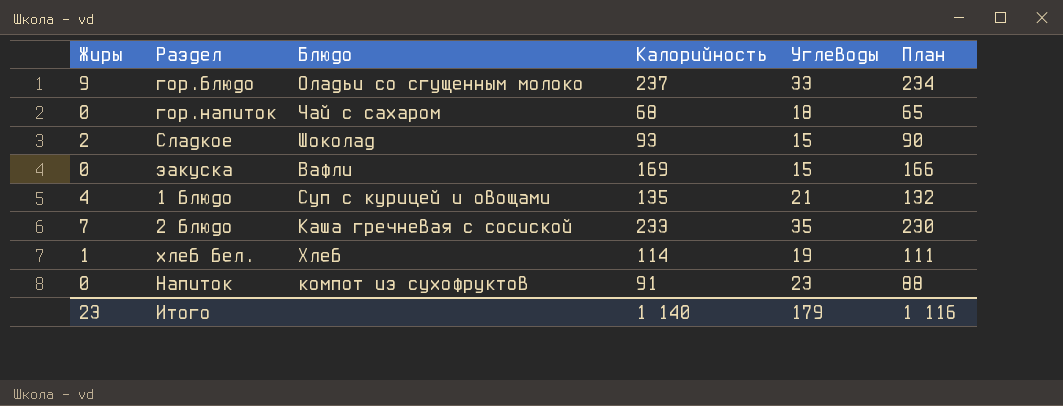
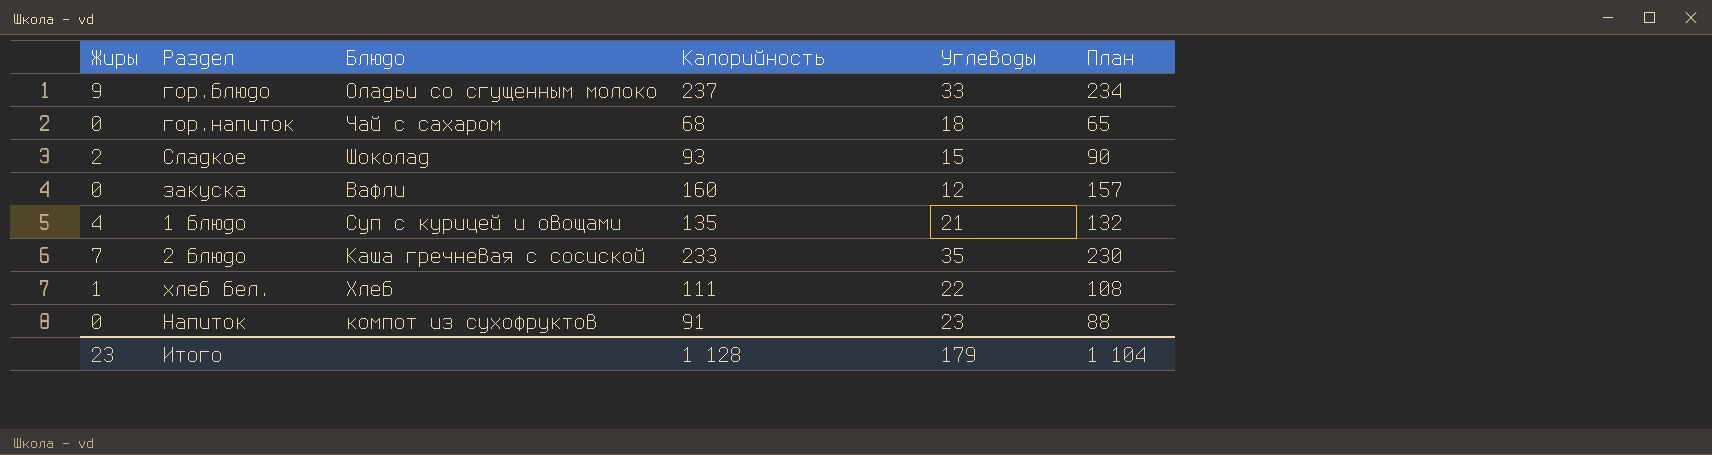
закуска | Калорийность: 169 -> 160
закуска | Углеводы: 15 -> 12
закуска | План: 166 -> 157
хлеб бел. | Калорийность: 114 -> 111
хлеб бел. | Углеводы: 19 -> 22
хлеб бел. | План: 111 -> 108
Итого | Калорийность: 1 140 -> 1 128
Итого | План: 1 116 -> 1 104

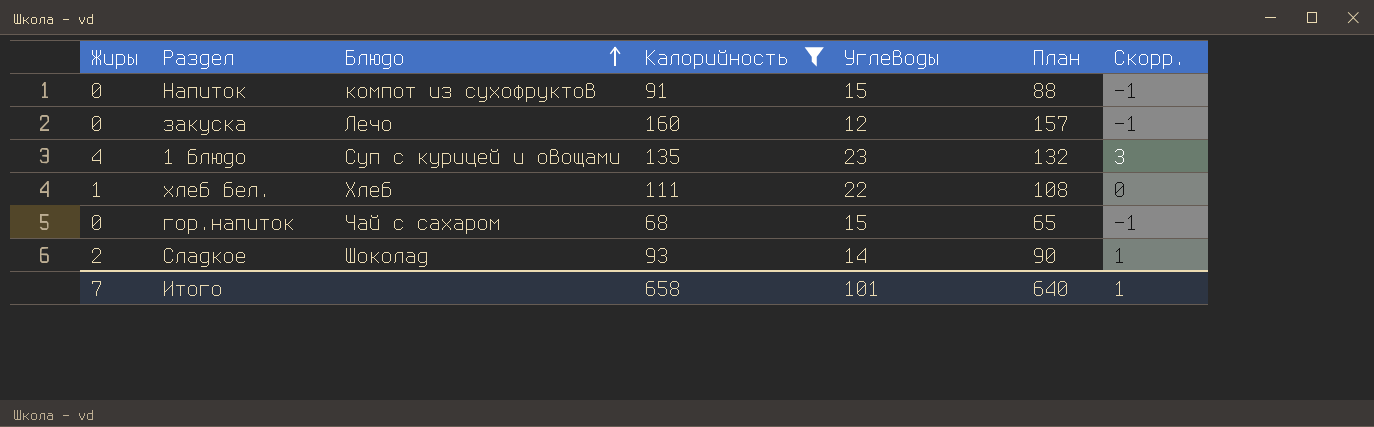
filter: none -> Калорийность <= 160
row order: none -> Блюдо ascending
column Скорр. | formula: none -> [Жиры] - 1
Напиток | Углеводы: 23 -> 15
закуска | Блюдо: Вафли -> Лечо
1 блюдо | Углеводы: 21 -> 23
гор.напиток | Углеводы: 18 -> 15
Сладкое | Углеводы: 15 -> 14
Итого | Жиры: 23 -> 7
Итого | Калорийность: 1 128 -> 658
Итого | Углеводы: 179 -> 101
Итого | План: 1 104 -> 640

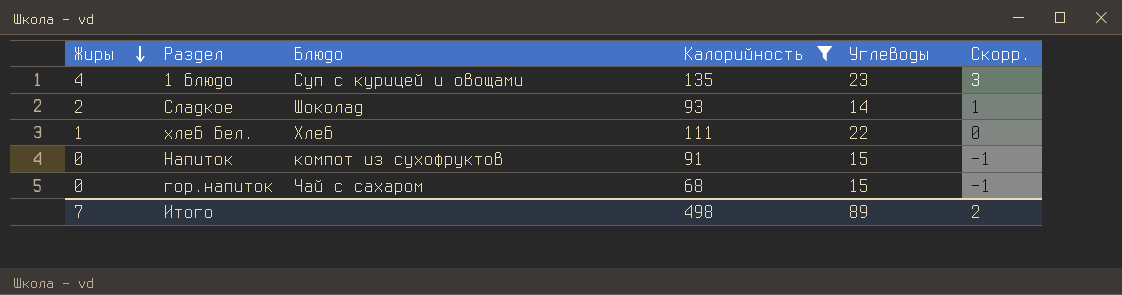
row order: Блюдо ascending -> Жиры descending
column План | formula: [Калорийность] - 3 -> none
row закуска: 0 | Лечо | 160 | 12 | 157 | -1 -> none
Итого | Калорийность: 658 -> 498
Итого | Углеводы: 101 -> 89
Итого | Скорр.: 1 -> 2

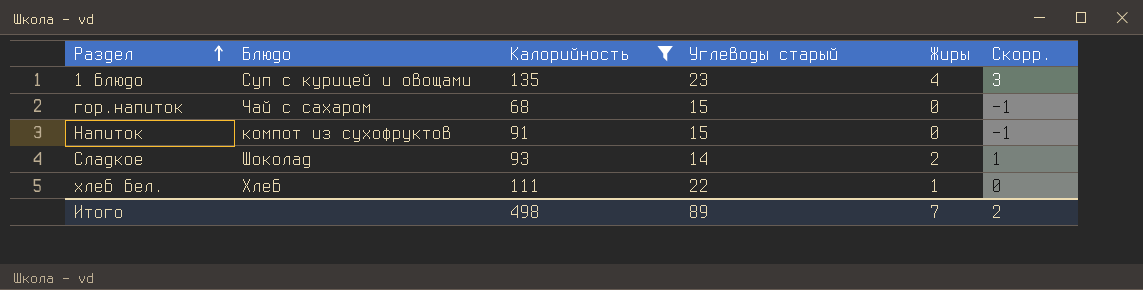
row order: Жиры descending -> Раздел ascending
column name: Углеводы -> Углеводы старый
column Жиры | position: 1 -> 5

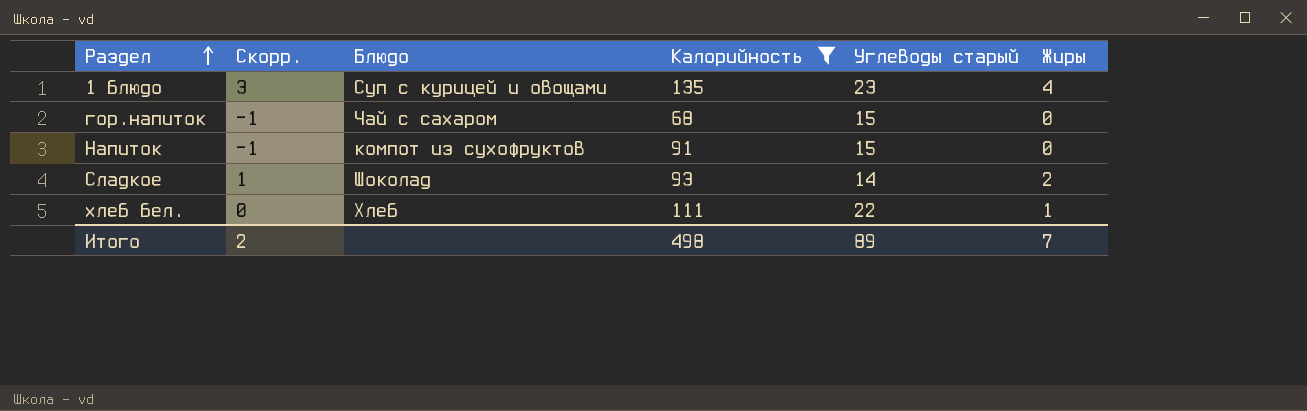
column Скорр. | position: 6 -> 2

